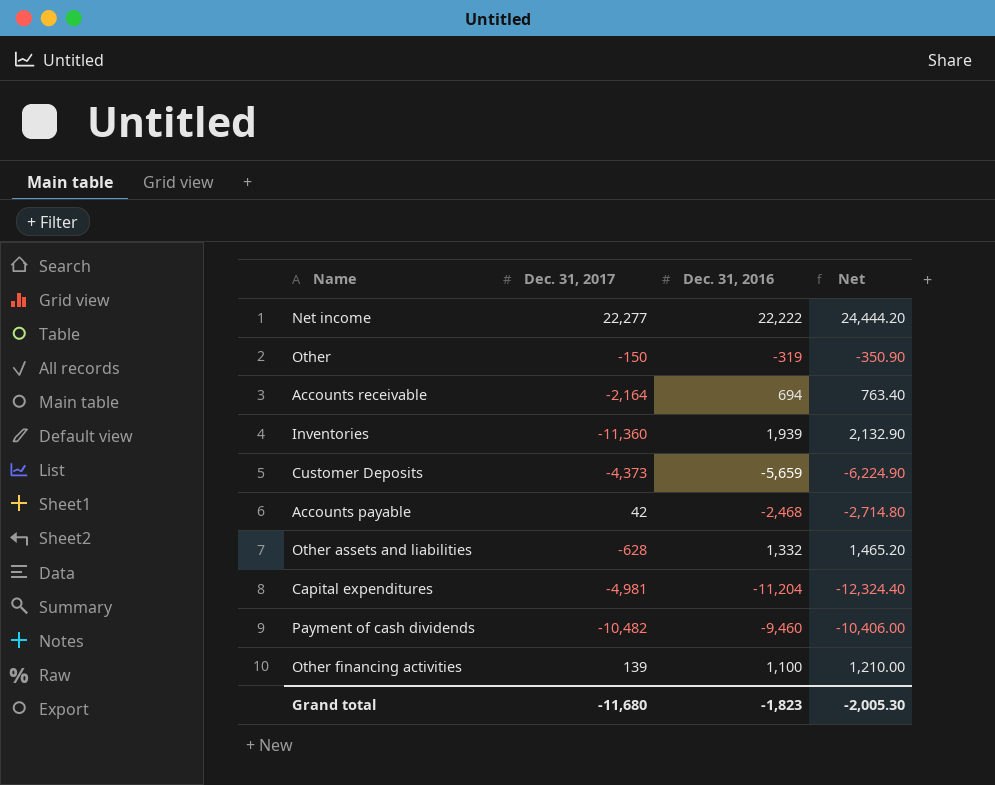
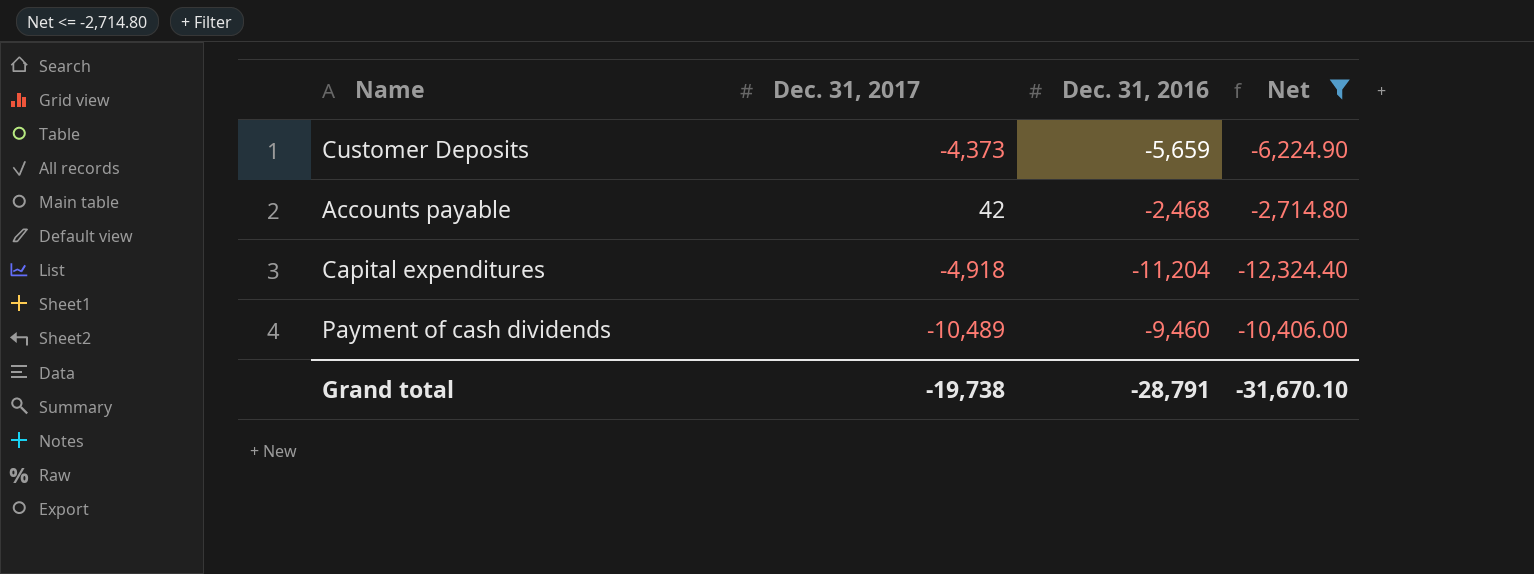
filter: none -> Net <= -2,714.80
Capital expenditures | Dec. 31, 2017: -4,981 -> -4,918
Payment of cash dividends | Dec. 31, 2017: -10,482 -> -10,489
Grand total | Dec. 31, 2017: -11,680 -> -19,738
Grand total | Dec. 31, 2016: -1,823 -> -28,791
Grand total | Net: -2,005.30 -> -31,670.10

